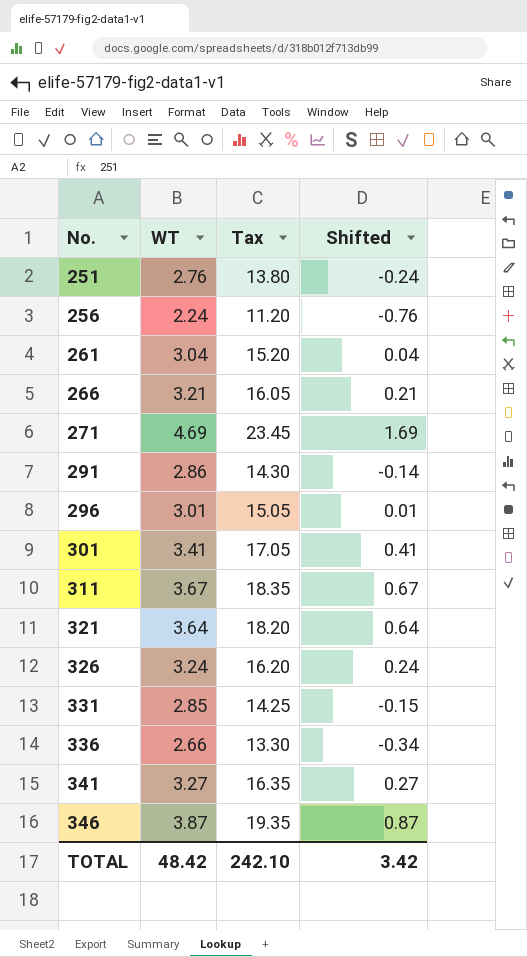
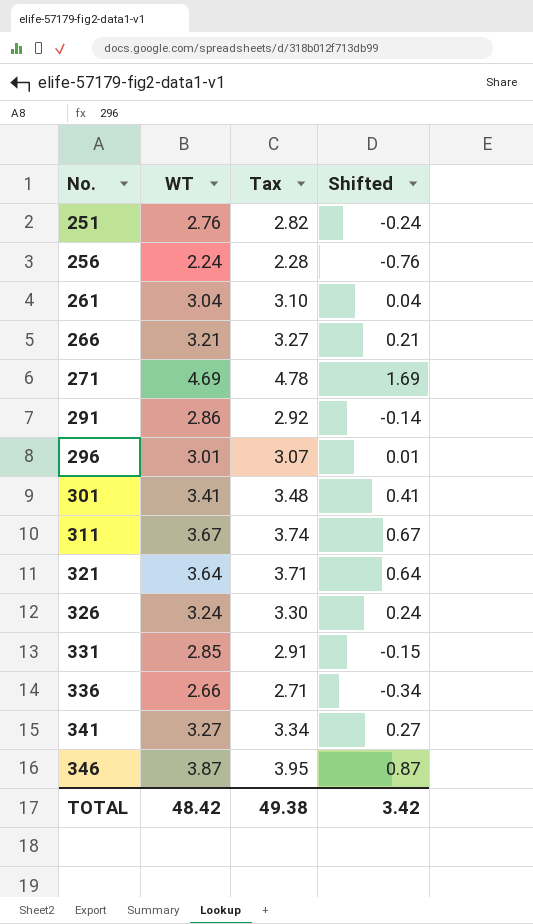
column Tax | formula: [WT] * 5 -> [WT] * 1.02
TOTAL | Tax: 242.10 -> 49.38

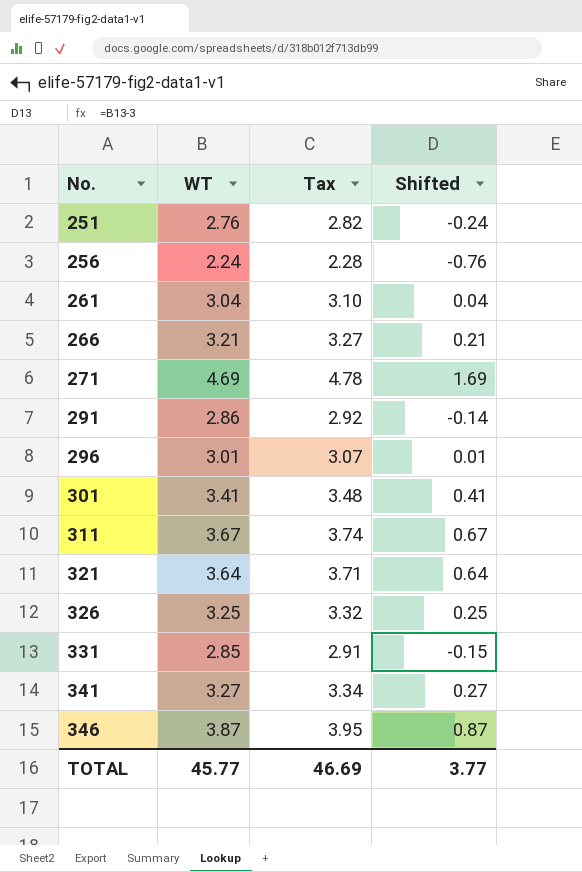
row 336: 2.66 | 2.71 | -0.34 -> none
326 | WT: 3.24 -> 3.25
326 | Tax: 3.30 -> 3.32
326 | Shifted: 0.24 -> 0.25
TOTAL | WT: 48.42 -> 45.77
TOTAL | Tax: 49.38 -> 46.69
TOTAL | Shifted: 3.42 -> 3.77

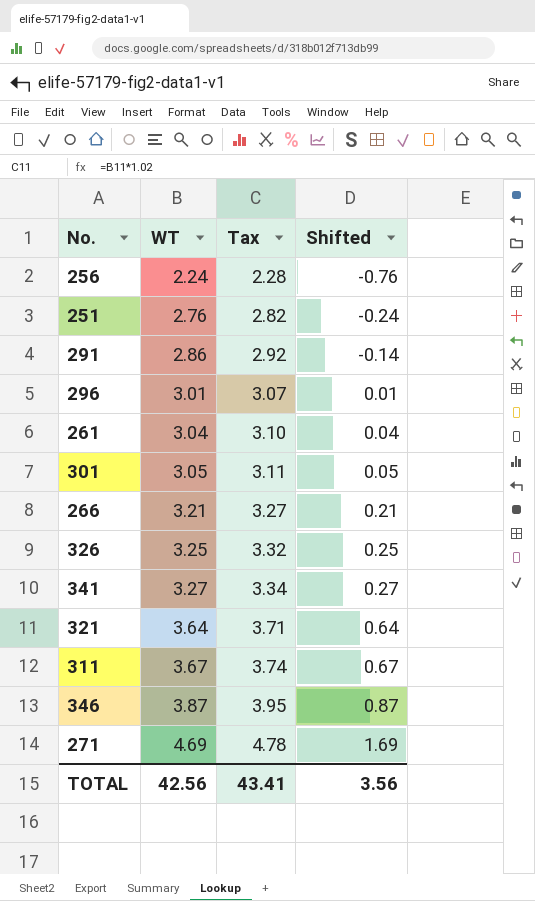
row order: No. ascending -> WT ascending
row 331: 2.85 | 2.91 | -0.15 -> none
301 | WT: 3.41 -> 3.05
301 | Tax: 3.48 -> 3.11
301 | Shifted: 0.41 -> 0.05
TOTAL | WT: 45.77 -> 42.56
TOTAL | Tax: 46.69 -> 43.41
TOTAL | Shifted: 3.77 -> 3.56

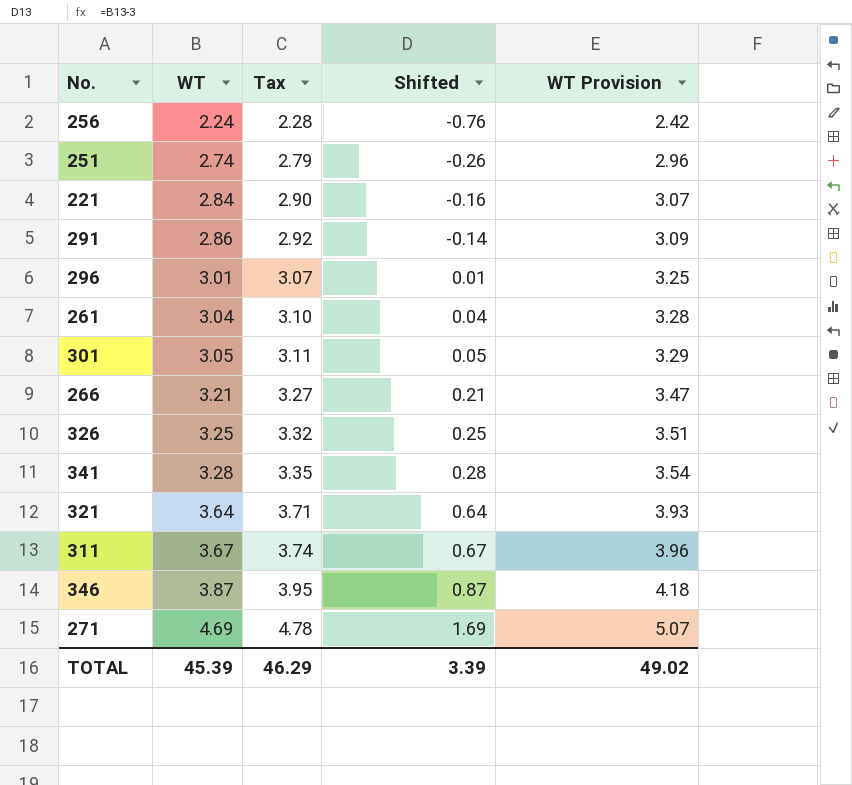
column WT Provision | formula: none -> [WT] * 1.08
251 | WT: 2.76 -> 2.74
251 | Tax: 2.82 -> 2.79
251 | Shifted: -0.24 -> -0.26
row 221: none -> 2.84 | 2.90 | -0.16 | 3.07
341 | WT: 3.27 -> 3.28
341 | Tax: 3.34 -> 3.35
341 | Shifted: 0.27 -> 0.28
TOTAL | WT: 42.56 -> 45.39
TOTAL | Tax: 43.41 -> 46.29
TOTAL | Shifted: 3.56 -> 3.39

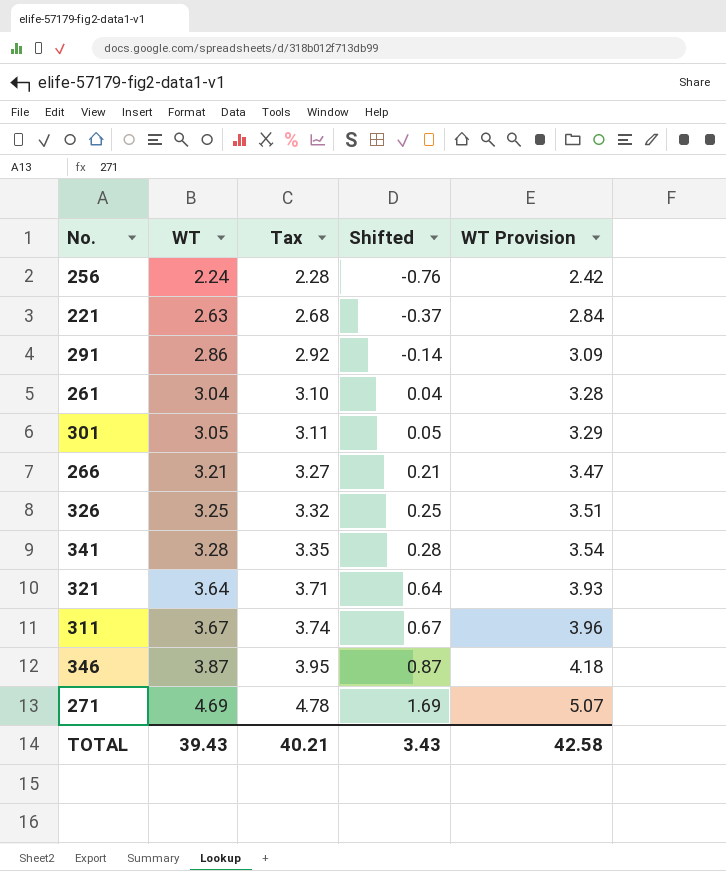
row 251: 2.74 | 2.79 | -0.26 | 2.96 -> none
row 296: 3.01 | 3.07 | 0.01 | 3.25 -> none
221 | WT: 2.84 -> 2.63
221 | Tax: 2.90 -> 2.68
221 | Shifted: -0.16 -> -0.37
221 | WT Provision: 3.07 -> 2.84
TOTAL | WT: 45.39 -> 39.43
TOTAL | Tax: 46.29 -> 40.21
TOTAL | Shifted: 3.39 -> 3.43
TOTAL | WT Provision: 49.02 -> 42.58

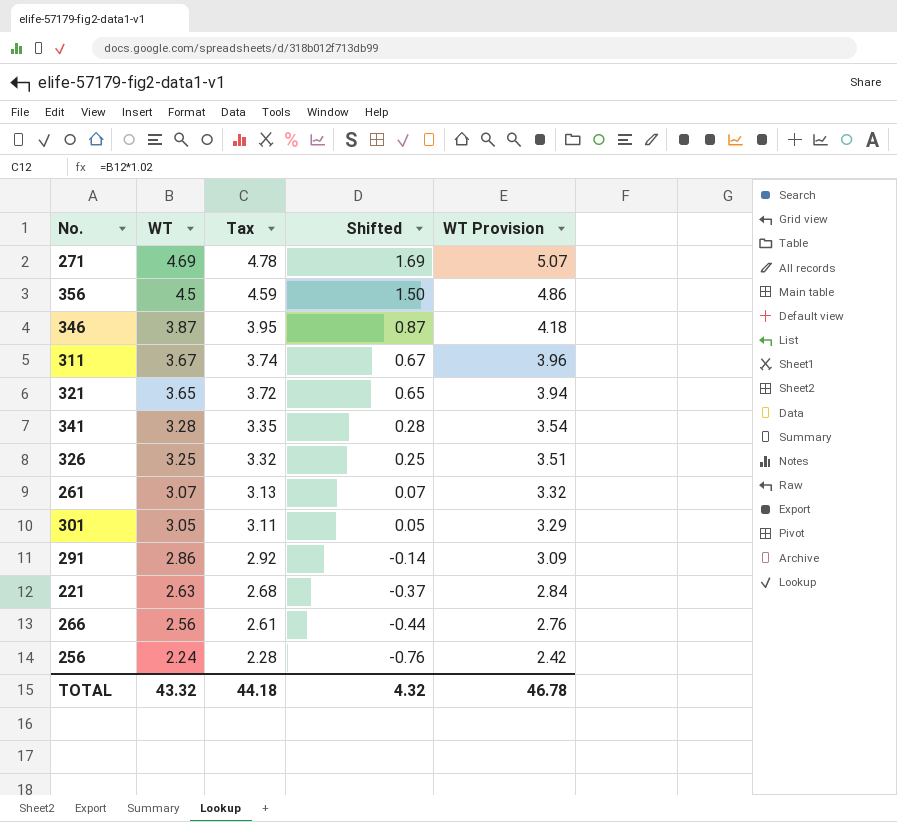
row order: WT ascending -> WT descending
row 356: none -> 4.5 | 4.59 | 1.50 | 4.86
321 | WT: 3.64 -> 3.65
321 | Tax: 3.71 -> 3.72
321 | Shifted: 0.64 -> 0.65
321 | WT Provision: 3.93 -> 3.94
261 | WT: 3.04 -> 3.07
261 | Tax: 3.10 -> 3.13
261 | Shifted: 0.04 -> 0.07
261 | WT Provision: 3.28 -> 3.32
266 | WT: 3.21 -> 2.56
266 | Tax: 3.27 -> 2.61
266 | Shifted: 0.21 -> -0.44
266 | WT Provision: 3.47 -> 2.76
TOTAL | WT: 39.43 -> 43.32
TOTAL | Tax: 40.21 -> 44.18
TOTAL | Shifted: 3.43 -> 4.32
TOTAL | WT Provision: 42.58 -> 46.78

